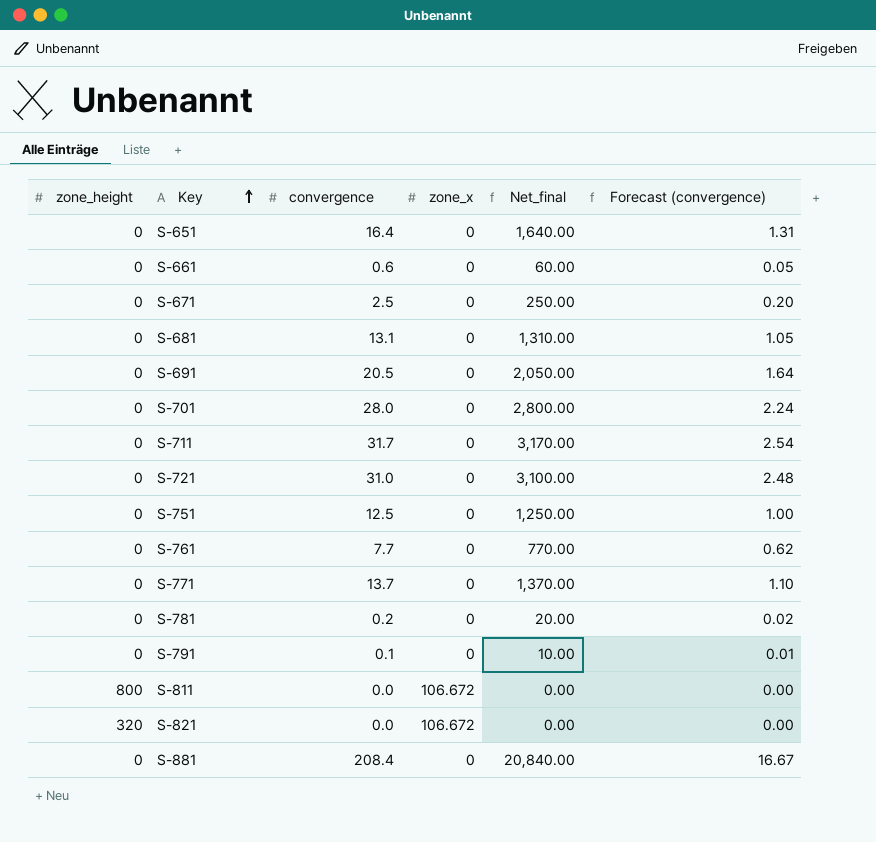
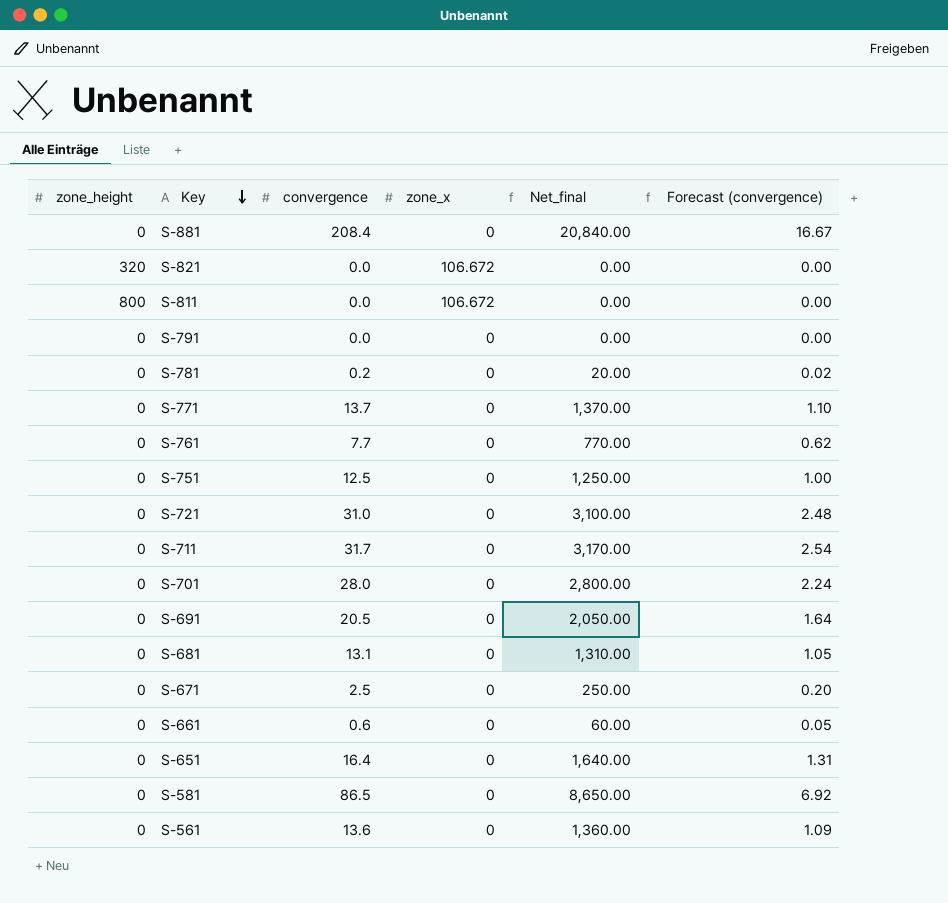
row order: Key ascending -> Key descending
S-791 | convergence: 0.1 -> 0.0
S-791 | Net_final: 10.00 -> 0.00
S-791 | Forecast (convergence): 0.01 -> 0.00
row S-581: none -> 0 | 86.5 | 0 | 8,650.00 | 6.92
row S-561: none -> 0 | 13.6 | 0 | 1,360.00 | 1.09

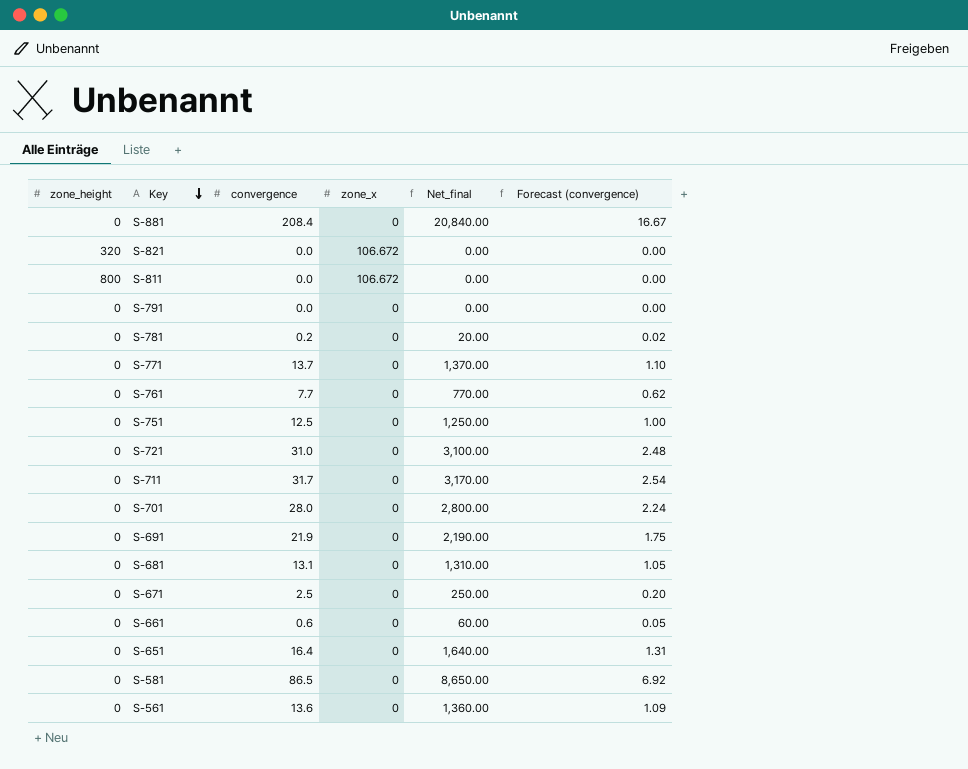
S-691 | convergence: 20.5 -> 21.9
S-691 | Net_final: 2,050.00 -> 2,190.00
S-691 | Forecast (convergence): 1.64 -> 1.75

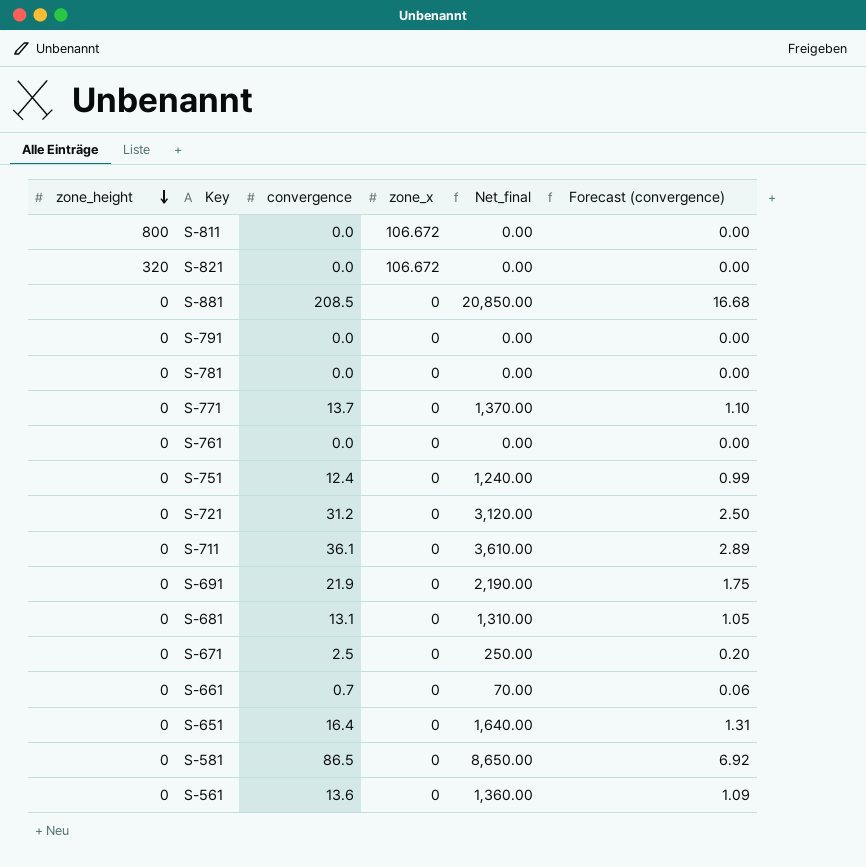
row order: Key descending -> zone_height descending
row S-701: 0 | 28.0 | 0 | 2,800.00 | 2.24 -> none
S-881 | convergence: 208.4 -> 208.5
S-881 | Net_final: 20,840.00 -> 20,850.00
S-881 | Forecast (convergence): 16.67 -> 16.68
S-781 | convergence: 0.2 -> 0.0
S-781 | Net_final: 20.00 -> 0.00
S-781 | Forecast (convergence): 0.02 -> 0.00
S-761 | convergence: 7.7 -> 0.0
S-761 | Net_final: 770.00 -> 0.00
S-761 | Forecast (convergence): 0.62 -> 0.00
S-751 | convergence: 12.5 -> 12.4
S-751 | Net_final: 1,250.00 -> 1,240.00
S-751 | Forecast (convergence): 1.00 -> 0.99
S-721 | convergence: 31.0 -> 31.2
S-721 | Net_final: 3,100.00 -> 3,120.00
S-721 | Forecast (convergence): 2.48 -> 2.50
S-711 | convergence: 31.7 -> 36.1
S-711 | Net_final: 3,170.00 -> 3,610.00
S-711 | Forecast (convergence): 2.54 -> 2.89
S-661 | convergence: 0.6 -> 0.7
S-661 | Net_final: 60.00 -> 70.00
S-661 | Forecast (convergence): 0.05 -> 0.06

